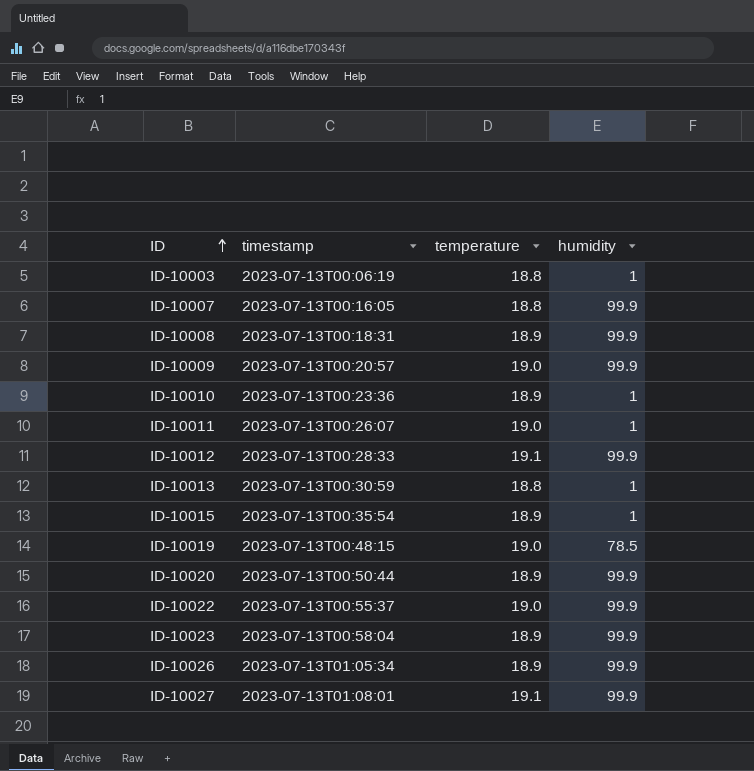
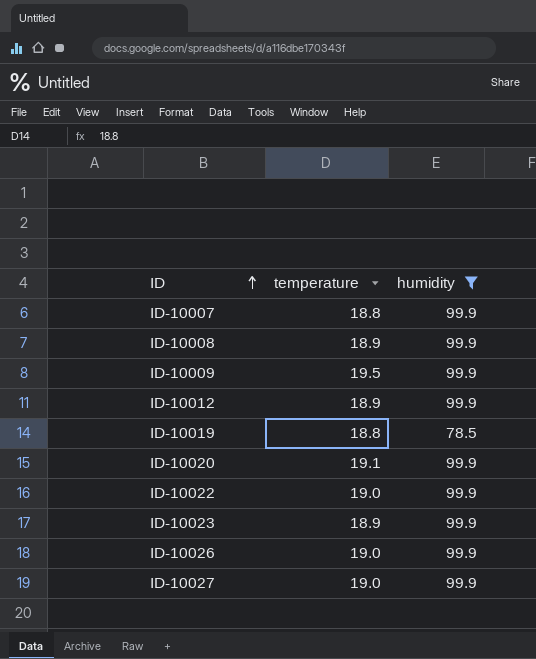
filter: none -> humidity != 1
column timestamp | position: 2 -> none
ID-10009 | temperature: 19.0 -> 19.5
ID-10012 | temperature: 19.1 -> 18.9
ID-10019 | temperature: 19.0 -> 18.8
ID-10020 | temperature: 18.9 -> 19.1
ID-10026 | temperature: 18.9 -> 19.0
ID-10027 | temperature: 19.1 -> 19.0

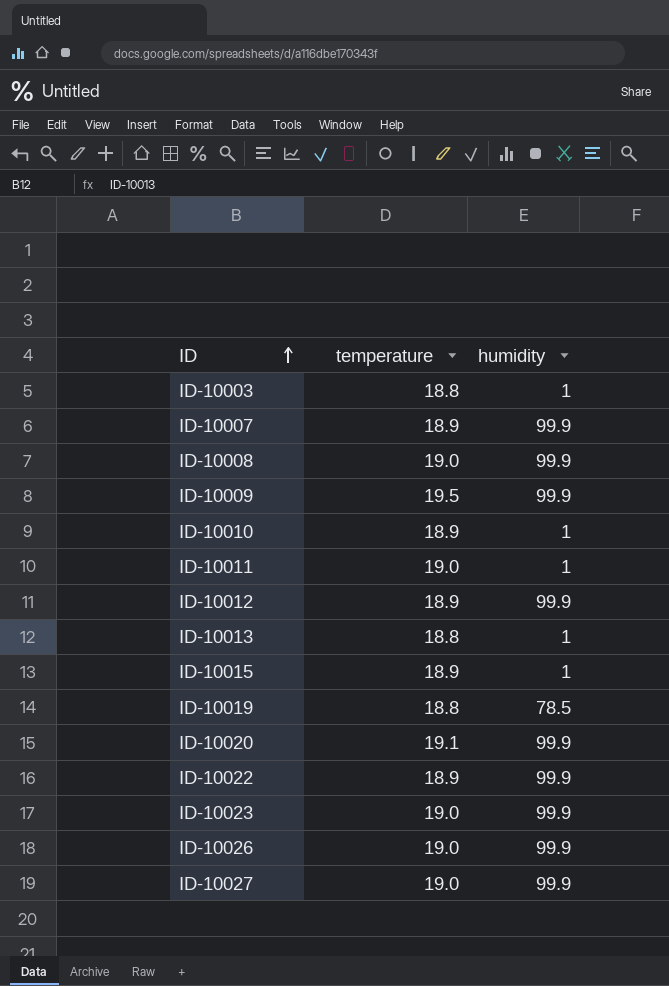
filter: humidity != 1 -> none
ID-10007 | temperature: 18.8 -> 18.9
ID-10008 | temperature: 18.9 -> 19.0
ID-10022 | temperature: 19.0 -> 18.9
ID-10023 | temperature: 18.9 -> 19.0

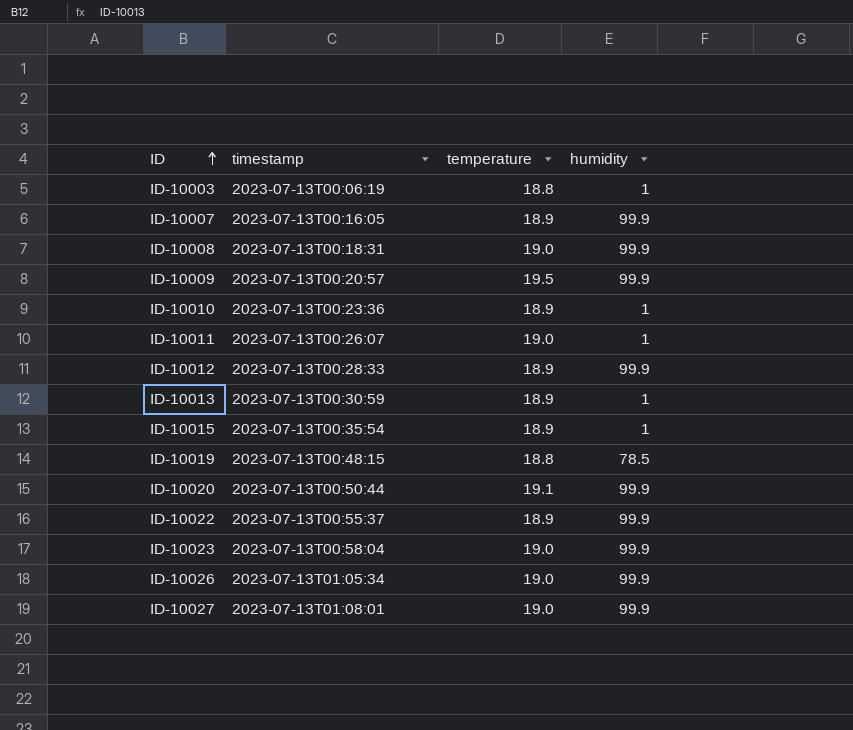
column timestamp | position: none -> 2
ID-10013 | temperature: 18.8 -> 18.9

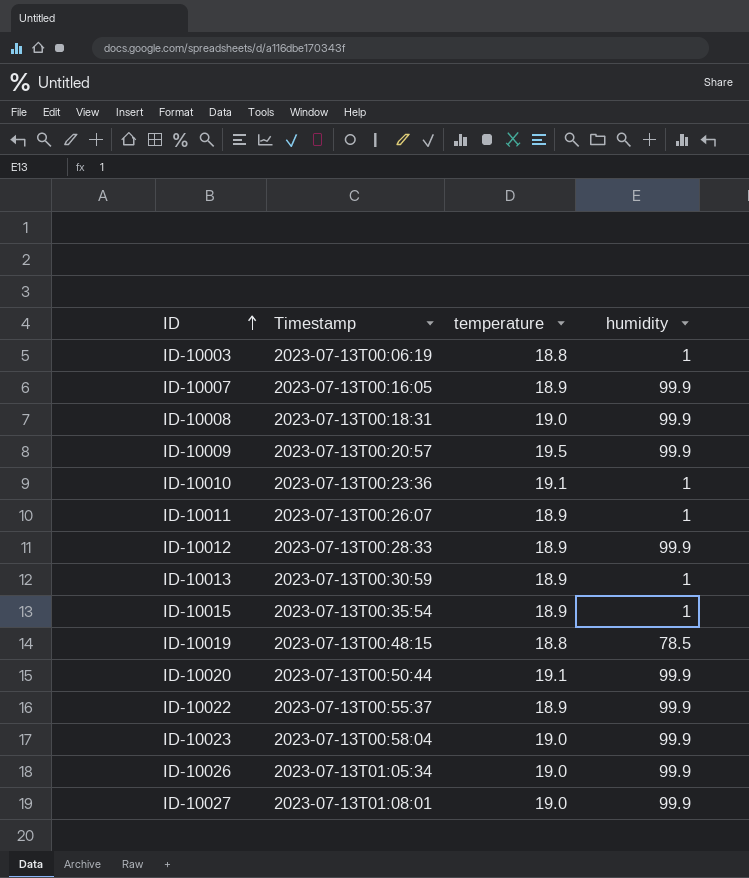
column name: timestamp -> Timestamp
ID-10010 | temperature: 18.9 -> 19.1
ID-10011 | temperature: 19.0 -> 18.9

